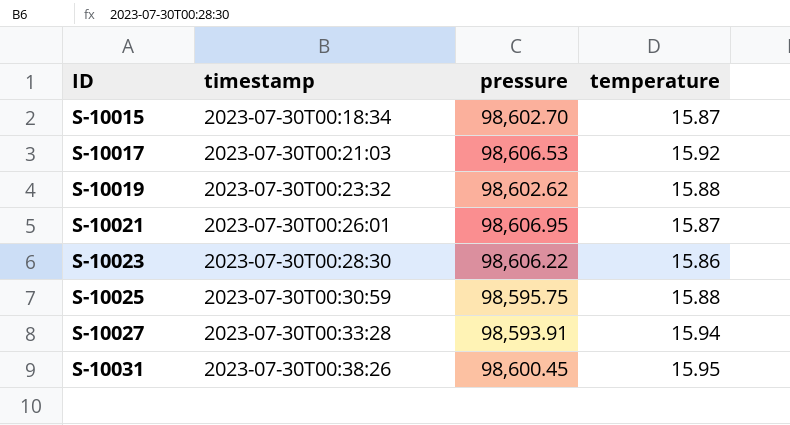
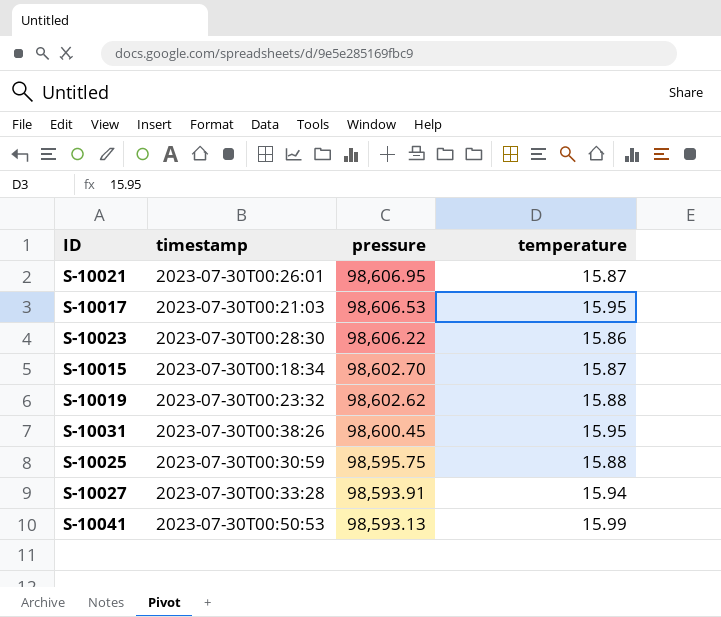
row order: ID ascending -> pressure descending
S-10017 | temperature: 15.92 -> 15.95
row S-10041: none -> 2023-07-30T00:50:53 | 98,593.13 | 15.99

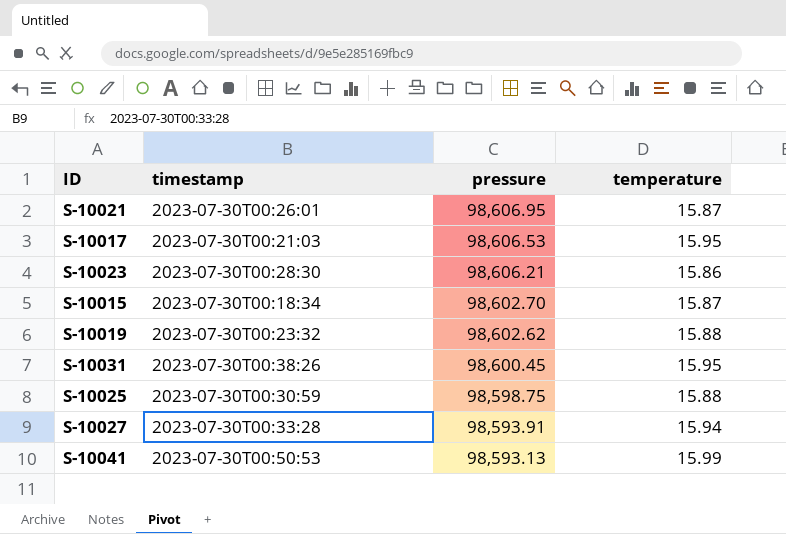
S-10023 | pressure: 98,606.22 -> 98,606.21
S-10025 | pressure: 98,595.75 -> 98,598.75

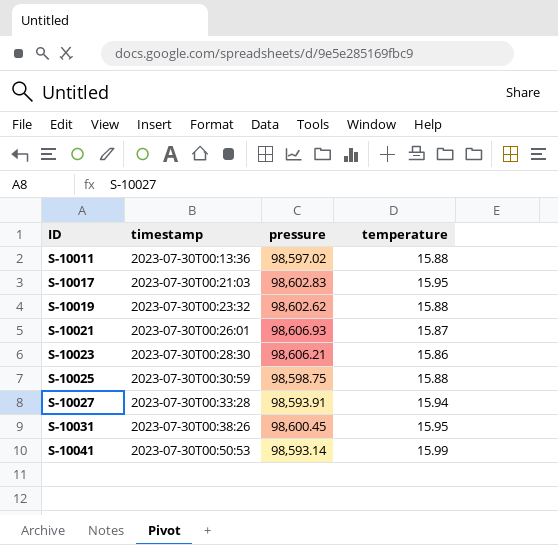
row order: pressure descending -> ID ascending
row S-10015: 2023-07-30T00:18:34 | 98,602.70 | 15.87 -> none
row S-10011: none -> 2023-07-30T00:13:36 | 98,597.02 | 15.88
S-10017 | pressure: 98,606.53 -> 98,602.83
S-10021 | pressure: 98,606.95 -> 98,606.93
S-10041 | pressure: 98,593.13 -> 98,593.14

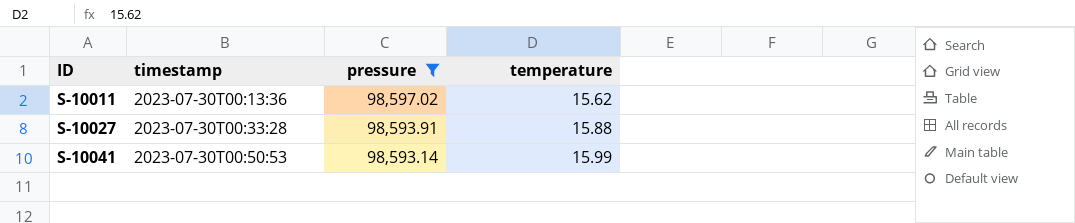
filter: none -> pressure <= 98,597.02
S-10011 | temperature: 15.88 -> 15.62
S-10027 | temperature: 15.94 -> 15.88

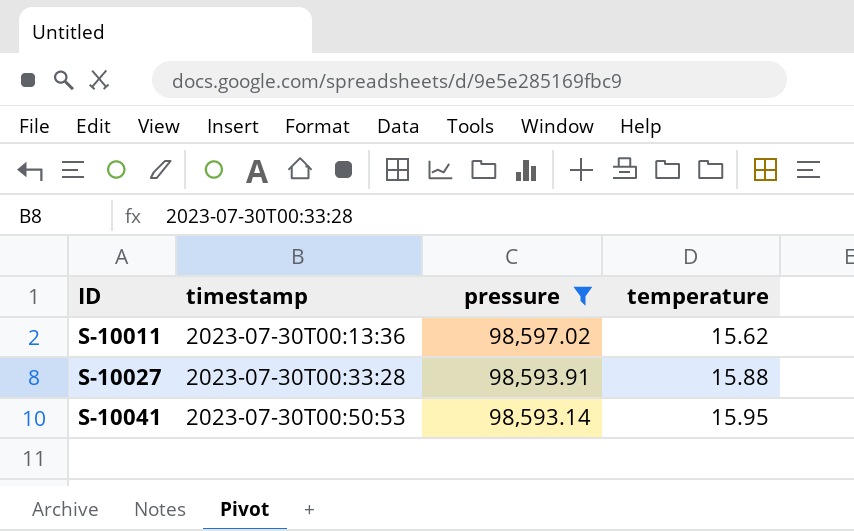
S-10041 | temperature: 15.99 -> 15.95

